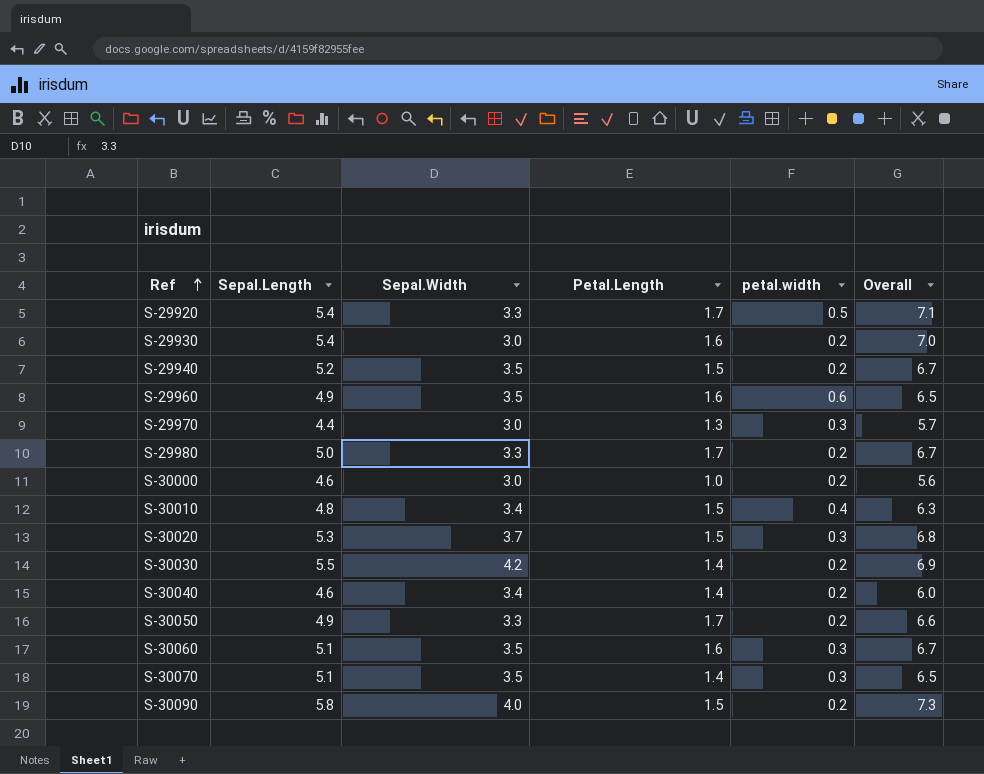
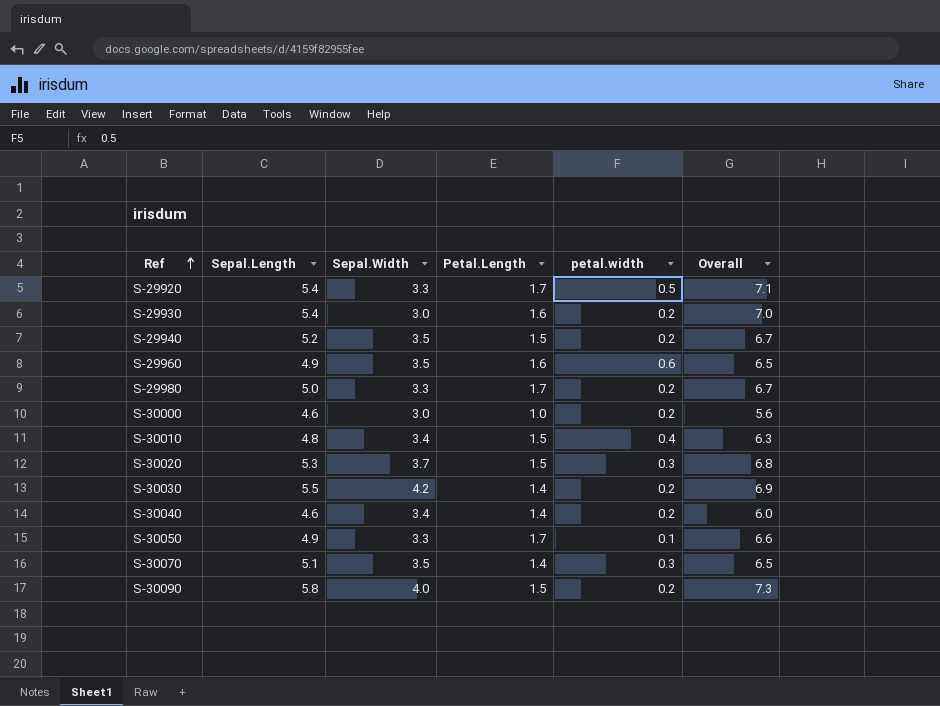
row S-29970: 4.4 | 3.0 | 1.3 | 0.3 | 5.7 -> none
row S-30060: 5.1 | 3.5 | 1.6 | 0.3 | 6.7 -> none
S-30050 | petal.width: 0.2 -> 0.1

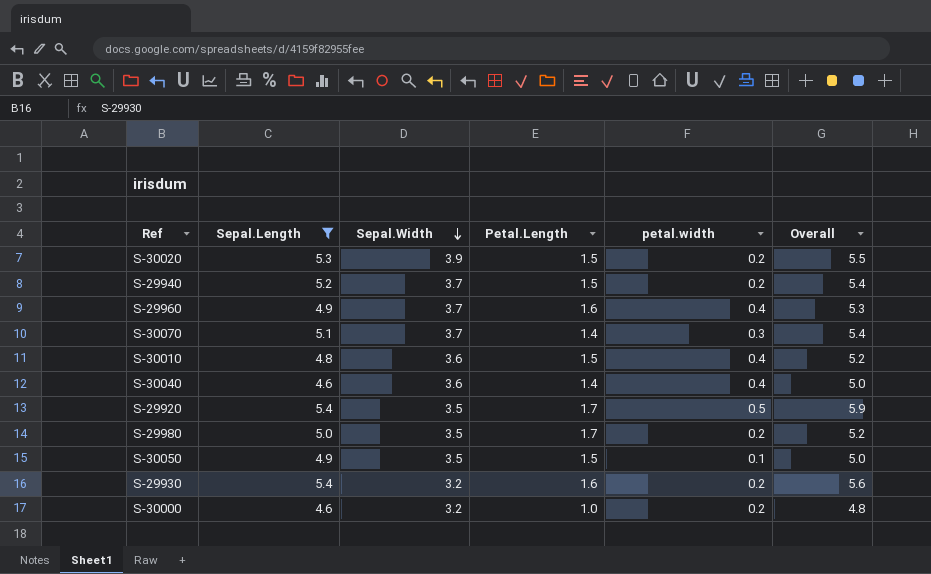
filter: none -> Sepal.Length <= 5.4
row order: Ref ascending -> Sepal.Width descending
column Overall | formula: [Sepal.Length] + [Petal.Length] -> [Sepal.Length] + [petal.width]
S-30020 | Sepal.Width: 3.7 -> 3.9
S-30020 | petal.width: 0.3 -> 0.2
S-29940 | Sepal.Width: 3.5 -> 3.7
S-29960 | Sepal.Width: 3.5 -> 3.7
S-29960 | petal.width: 0.6 -> 0.4
S-30070 | Sepal.Width: 3.5 -> 3.7
S-30010 | Sepal.Width: 3.4 -> 3.6
S-30040 | Sepal.Width: 3.4 -> 3.6
S-30040 | petal.width: 0.2 -> 0.4
S-29920 | Sepal.Width: 3.3 -> 3.5
S-29980 | Sepal.Width: 3.3 -> 3.5
S-30050 | Sepal.Width: 3.3 -> 3.5
S-30050 | Petal.Length: 1.7 -> 1.5
S-29930 | Sepal.Width: 3.0 -> 3.2
S-30000 | Sepal.Width: 3.0 -> 3.2

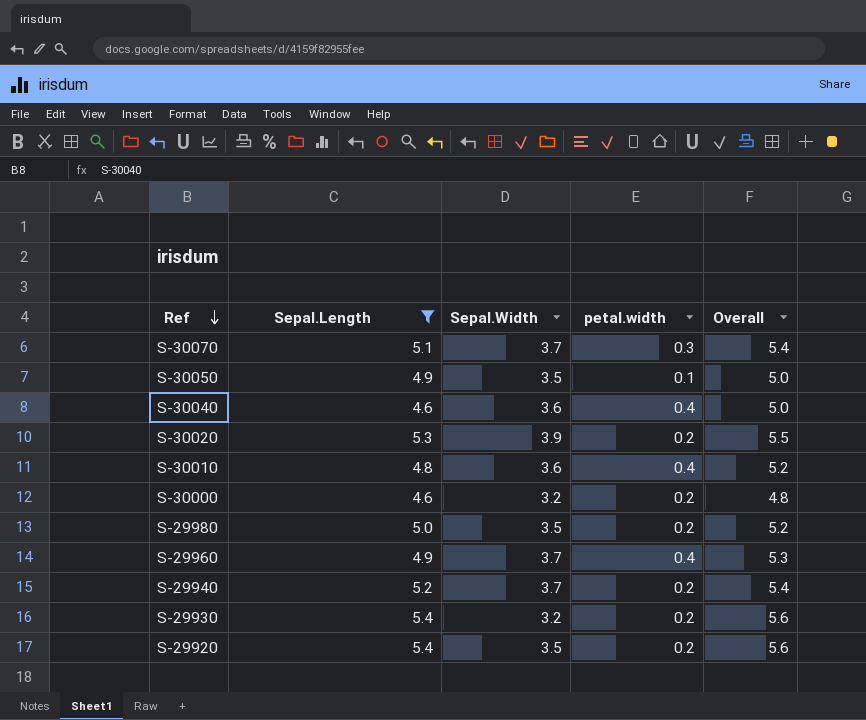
row order: Sepal.Width descending -> Ref descending
column Petal.Length | position: 4 -> none
S-29920 | petal.width: 0.5 -> 0.2
S-29920 | Overall: 5.9 -> 5.6

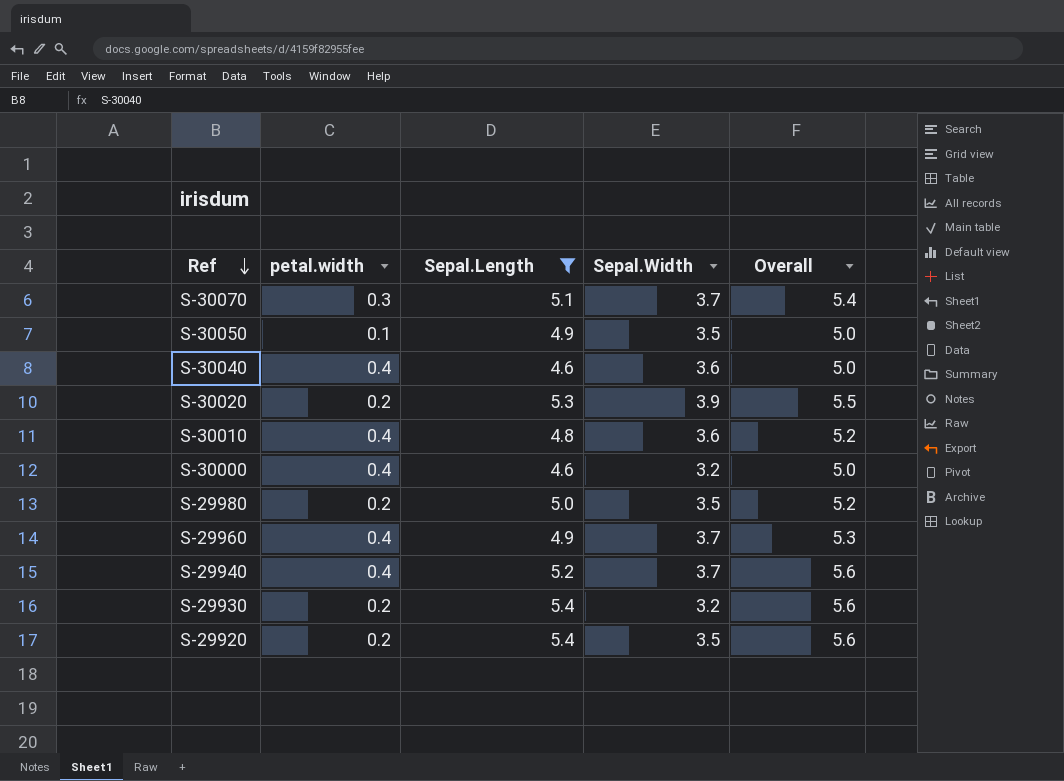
column petal.width | position: 4 -> 2
S-30000 | petal.width: 0.2 -> 0.4
S-30000 | Overall: 4.8 -> 5.0
S-29940 | petal.width: 0.2 -> 0.4
S-29940 | Overall: 5.4 -> 5.6

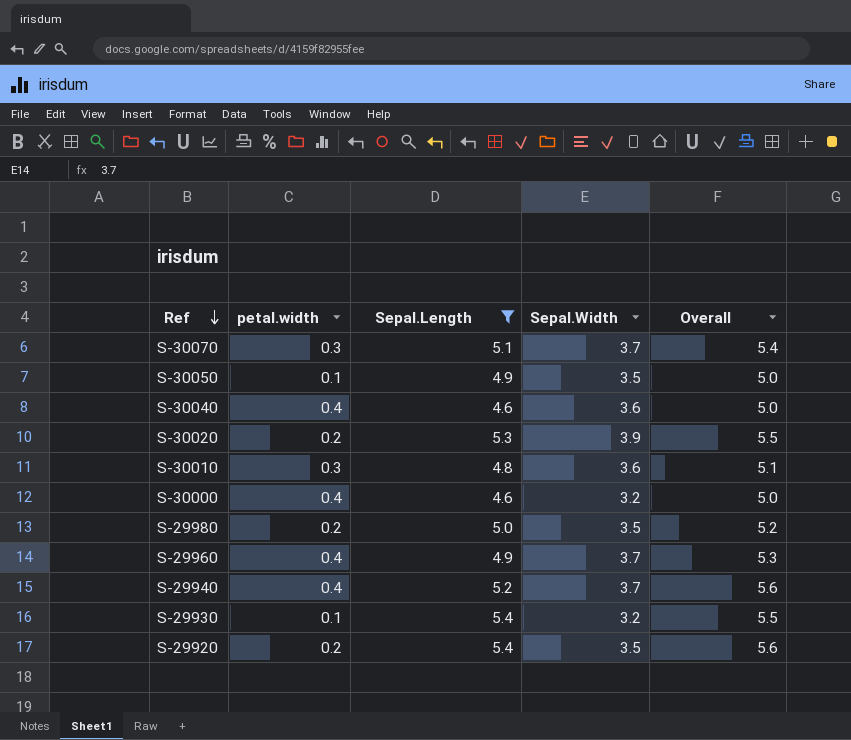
S-30010 | petal.width: 0.4 -> 0.3
S-30010 | Overall: 5.2 -> 5.1
S-29930 | petal.width: 0.2 -> 0.1
S-29930 | Overall: 5.6 -> 5.5

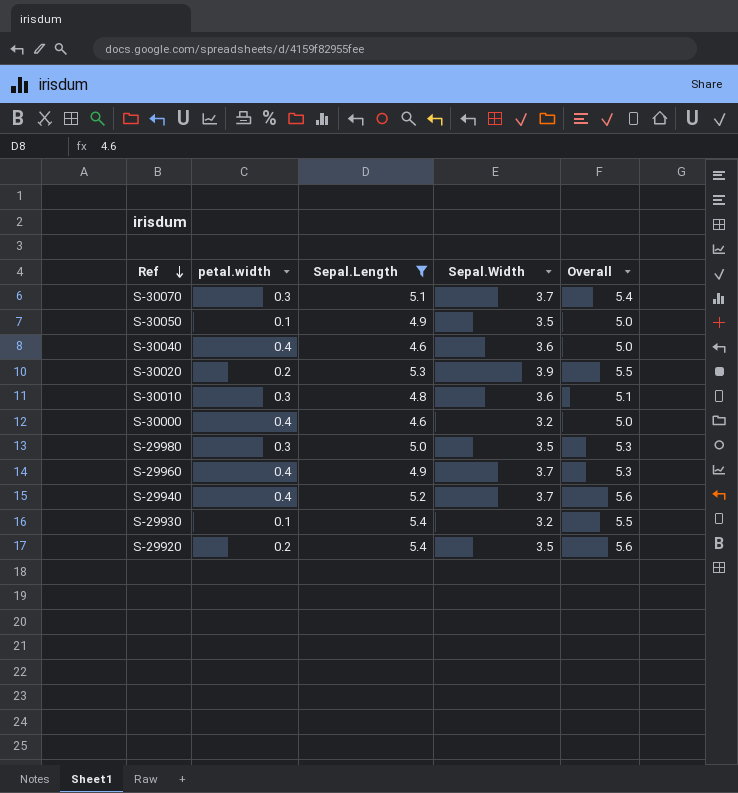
S-29980 | petal.width: 0.2 -> 0.3
S-29980 | Overall: 5.2 -> 5.3

